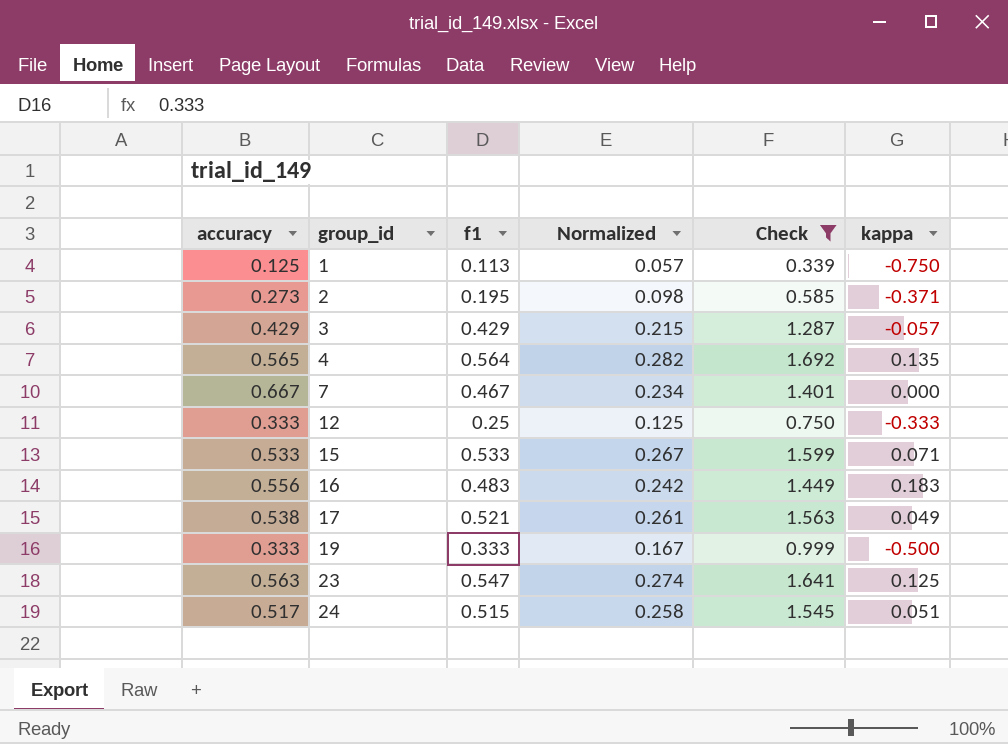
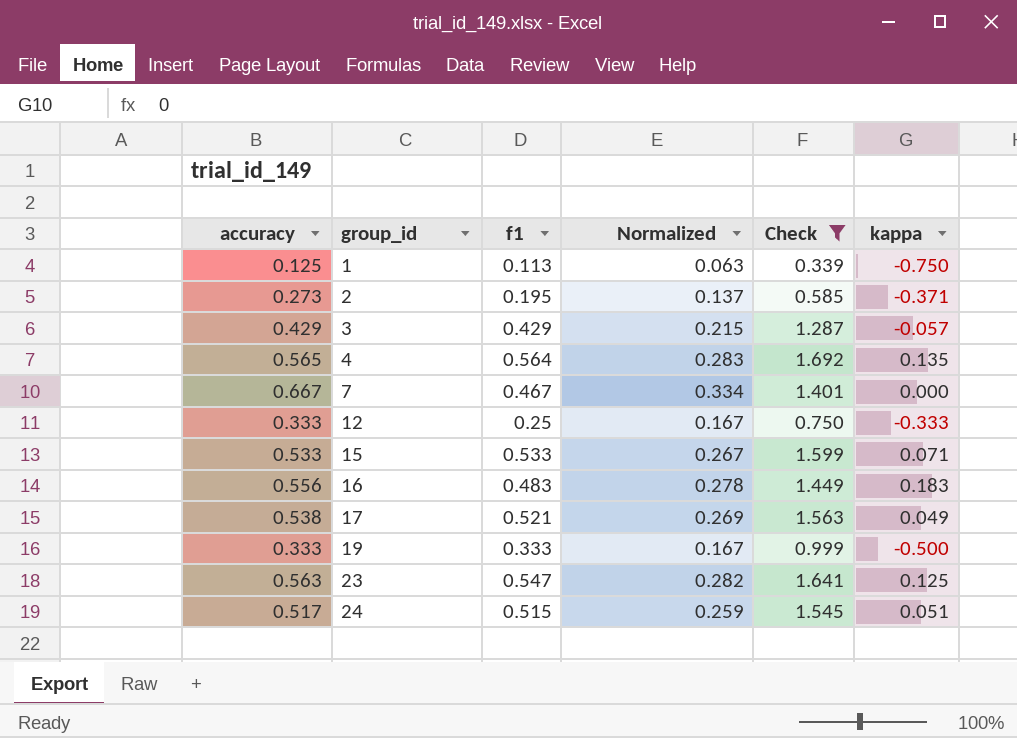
column Normalized | formula: [f1] * 0.5 -> [accuracy] * 0.5

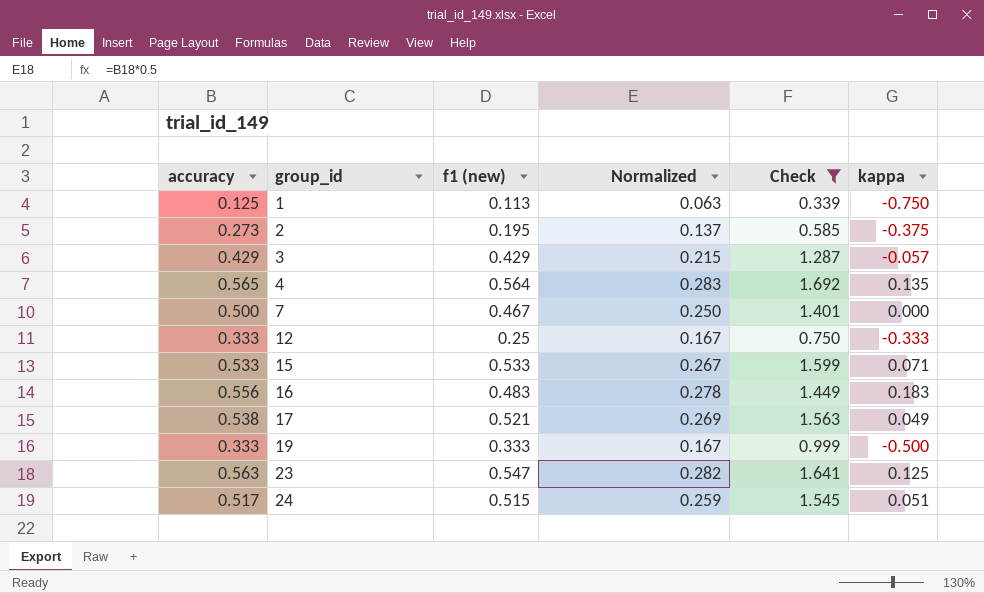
column name: f1 -> f1 (new)
2 | kappa: -0.371 -> -0.375
7 | accuracy: 0.667 -> 0.500
7 | Normalized: 0.334 -> 0.250

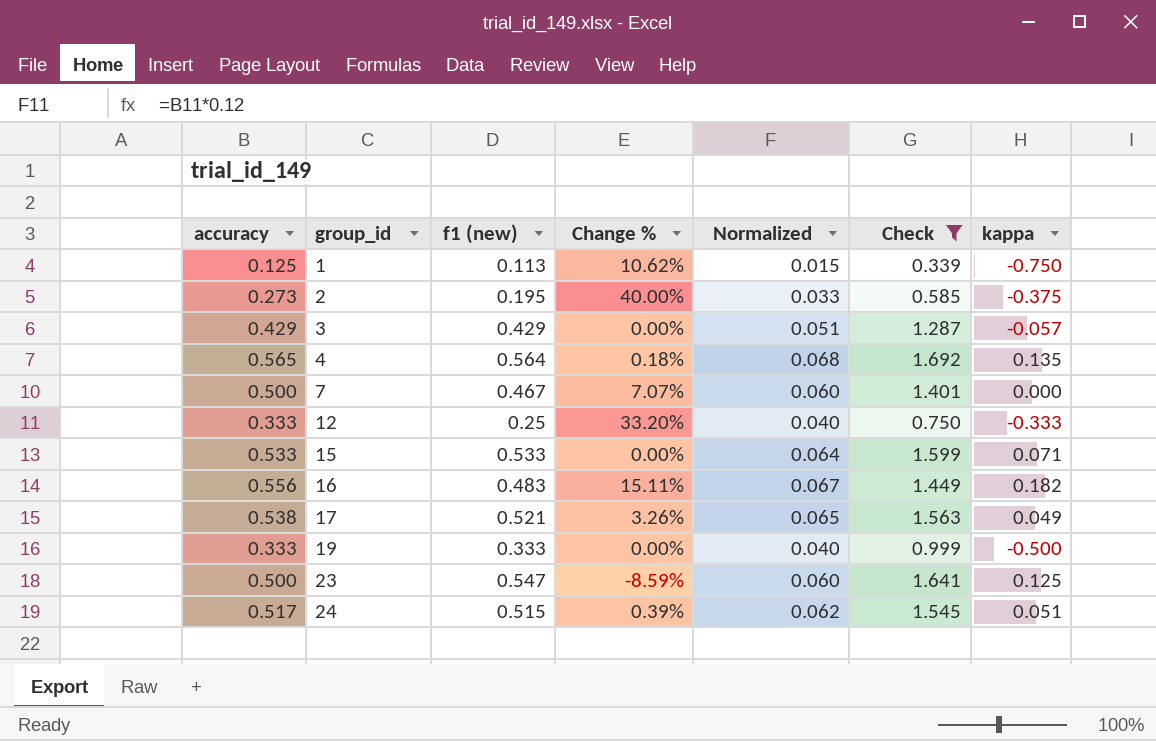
column Change % | formula: none -> ([accuracy] - [f1 (new)]) / [f1 (new)]
column Normalized | formula: [accuracy] * 0.5 -> [accuracy] * 0.12
16 | kappa: 0.183 -> 0.182
23 | accuracy: 0.563 -> 0.500

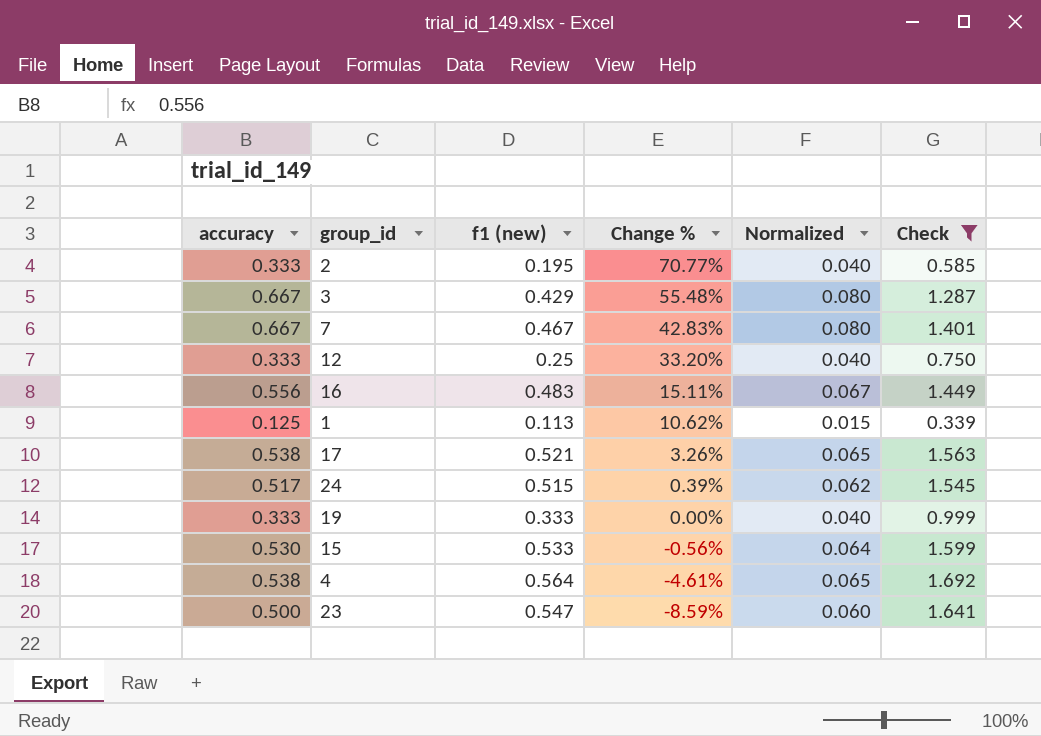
row order: group_id ascending -> Change % descending
column kappa | position: 7 -> none
2 | accuracy: 0.273 -> 0.333
2 | Change %: 40.00% -> 70.77%
2 | Normalized: 0.033 -> 0.040
3 | accuracy: 0.429 -> 0.667
3 | Change %: 0.00% -> 55.48%
3 | Normalized: 0.051 -> 0.080
7 | accuracy: 0.500 -> 0.667
7 | Change %: 7.07% -> 42.83%
7 | Normalized: 0.060 -> 0.080
15 | accuracy: 0.533 -> 0.530
15 | Change %: 0.00% -> -0.56%
4 | accuracy: 0.565 -> 0.538
4 | Change %: 0.18% -> -4.61%
4 | Normalized: 0.068 -> 0.065

